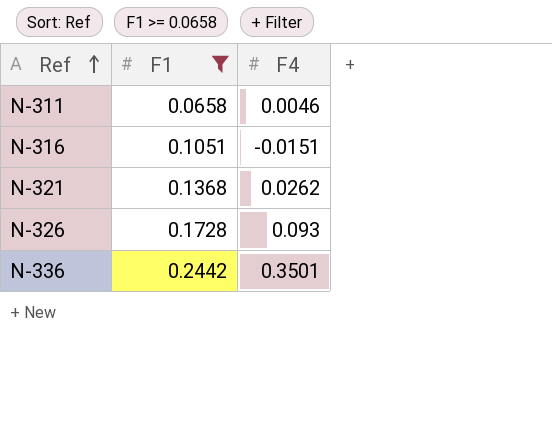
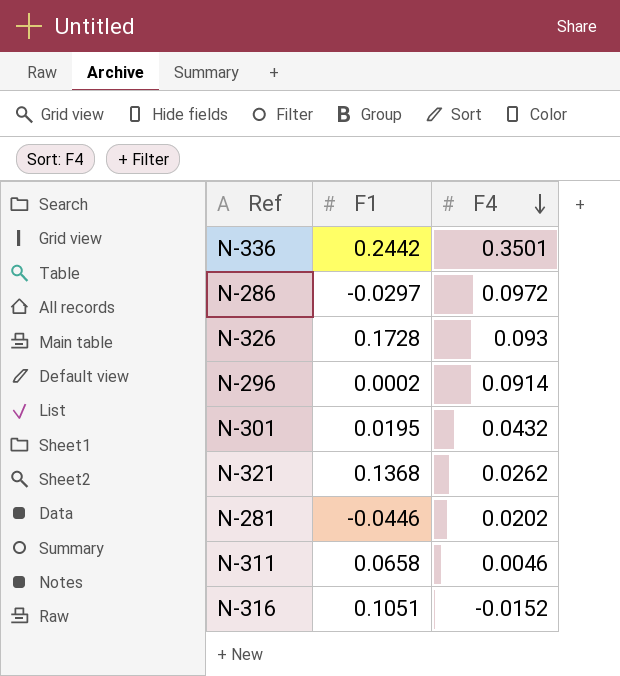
filter: F1 >= 0.0658 -> none
row order: Ref ascending -> F4 descending
N-316 | F4: -0.0151 -> -0.0152

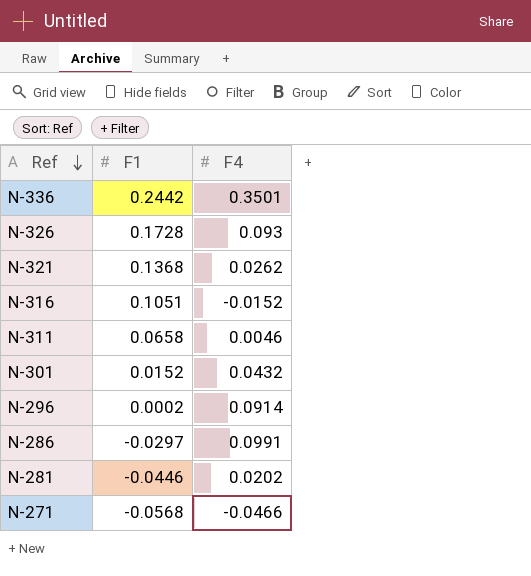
row order: F4 descending -> Ref descending
N-301 | F1: 0.0195 -> 0.0152
N-286 | F4: 0.0972 -> 0.0991
row N-271: none -> -0.0568 | -0.0466

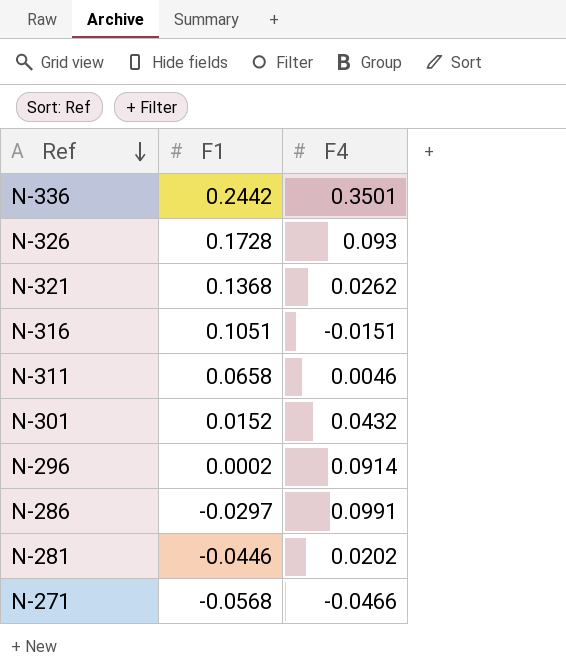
N-316 | F4: -0.0152 -> -0.0151

